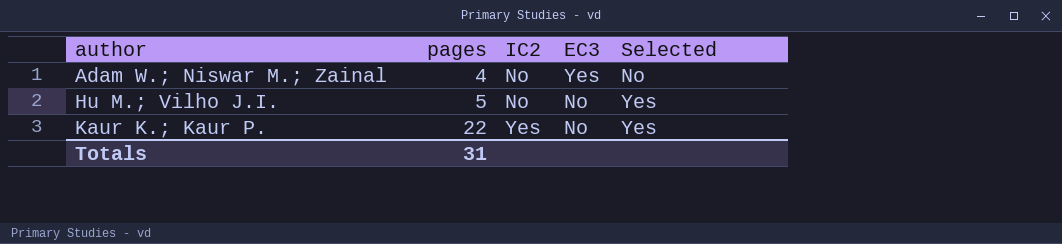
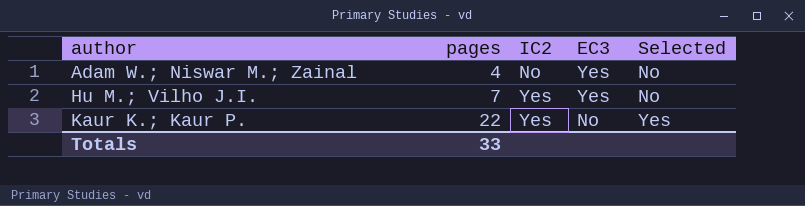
Hu M.; Vilho J.I. | pages: 5 -> 7
Hu M.; Vilho J.I. | IC2: No -> Yes
Hu M.; Vilho J.I. | EC3: No -> Yes
Hu M.; Vilho J.I. | Selected: Yes -> No
Totals | pages: 31 -> 33

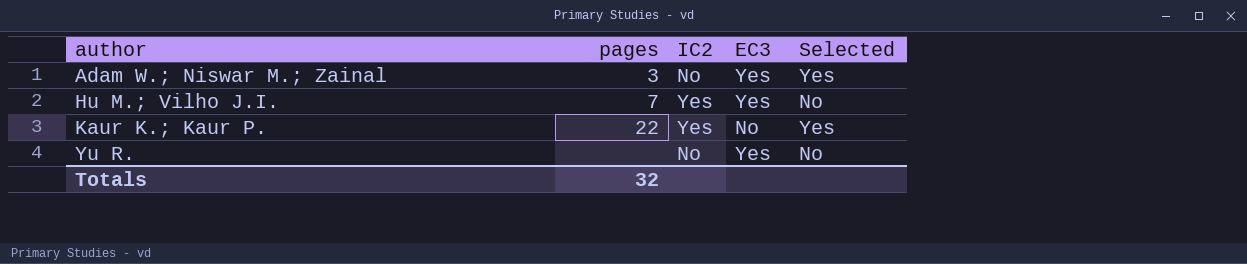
Adam W.; Niswar M.; Zainal | pages: 4 -> 3
Adam W.; Niswar M.; Zainal | Selected: No -> Yes
row Yu R.: none -> none | No | Yes | No
Totals | pages: 33 -> 32

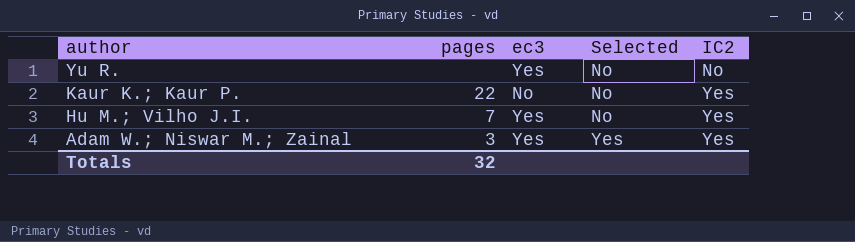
row order: author ascending -> author descending
column name: EC3 -> ec3
column IC2 | position: 3 -> 5
Kaur K.; Kaur P. | Selected: Yes -> No
Adam W.; Niswar M.; Zainal | IC2: No -> Yes

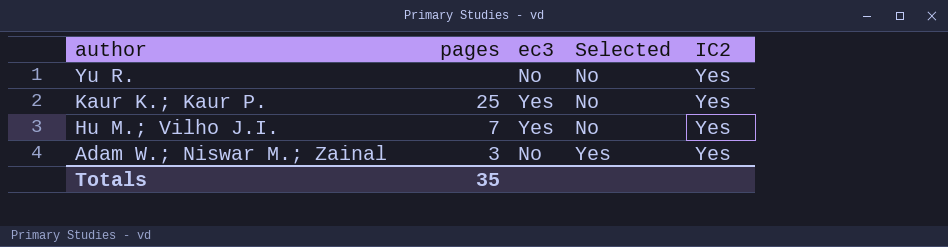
Yu R. | ec3: Yes -> No
Yu R. | IC2: No -> Yes
Kaur K.; Kaur P. | pages: 22 -> 25
Kaur K.; Kaur P. | ec3: No -> Yes
Adam W.; Niswar M.; Zainal | ec3: Yes -> No
Totals | pages: 32 -> 35

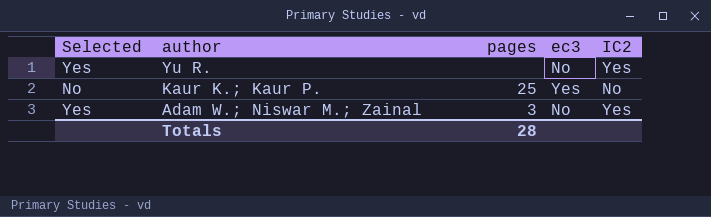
column Selected | position: 4 -> 1
row Hu M.; Vilho J.I.: 7 | Yes | No | Yes -> none
Yu R. | Selected: No -> Yes
Kaur K.; Kaur P. | IC2: Yes -> No
Totals | pages: 35 -> 28

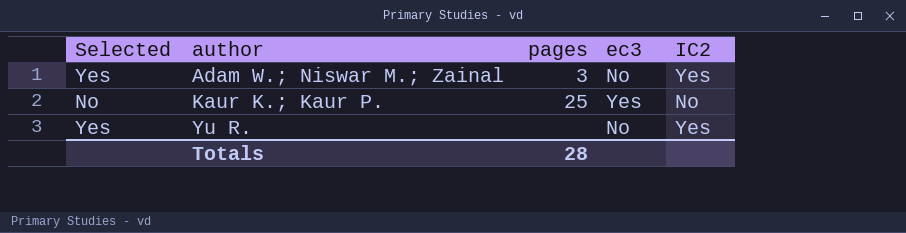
row order: author descending -> author ascending

